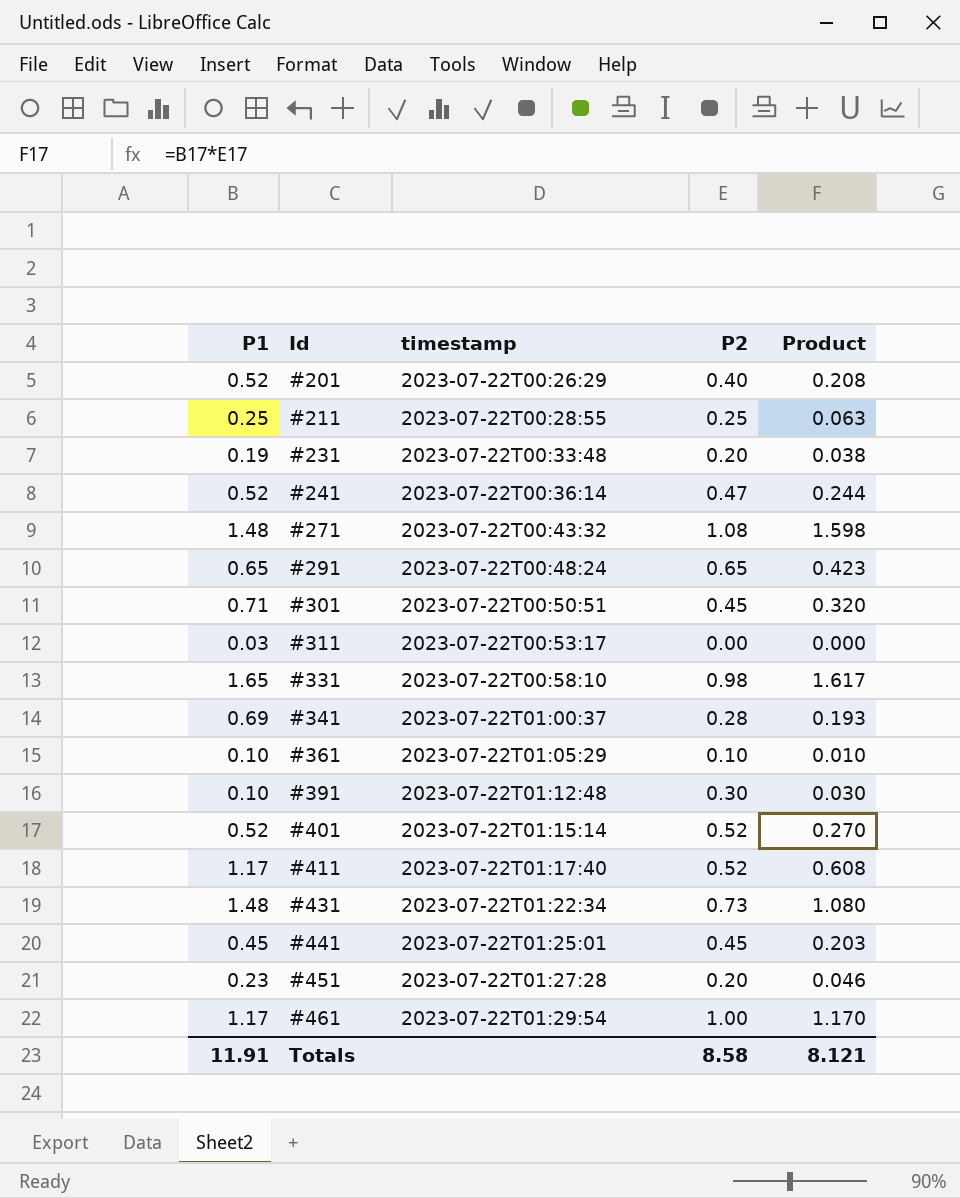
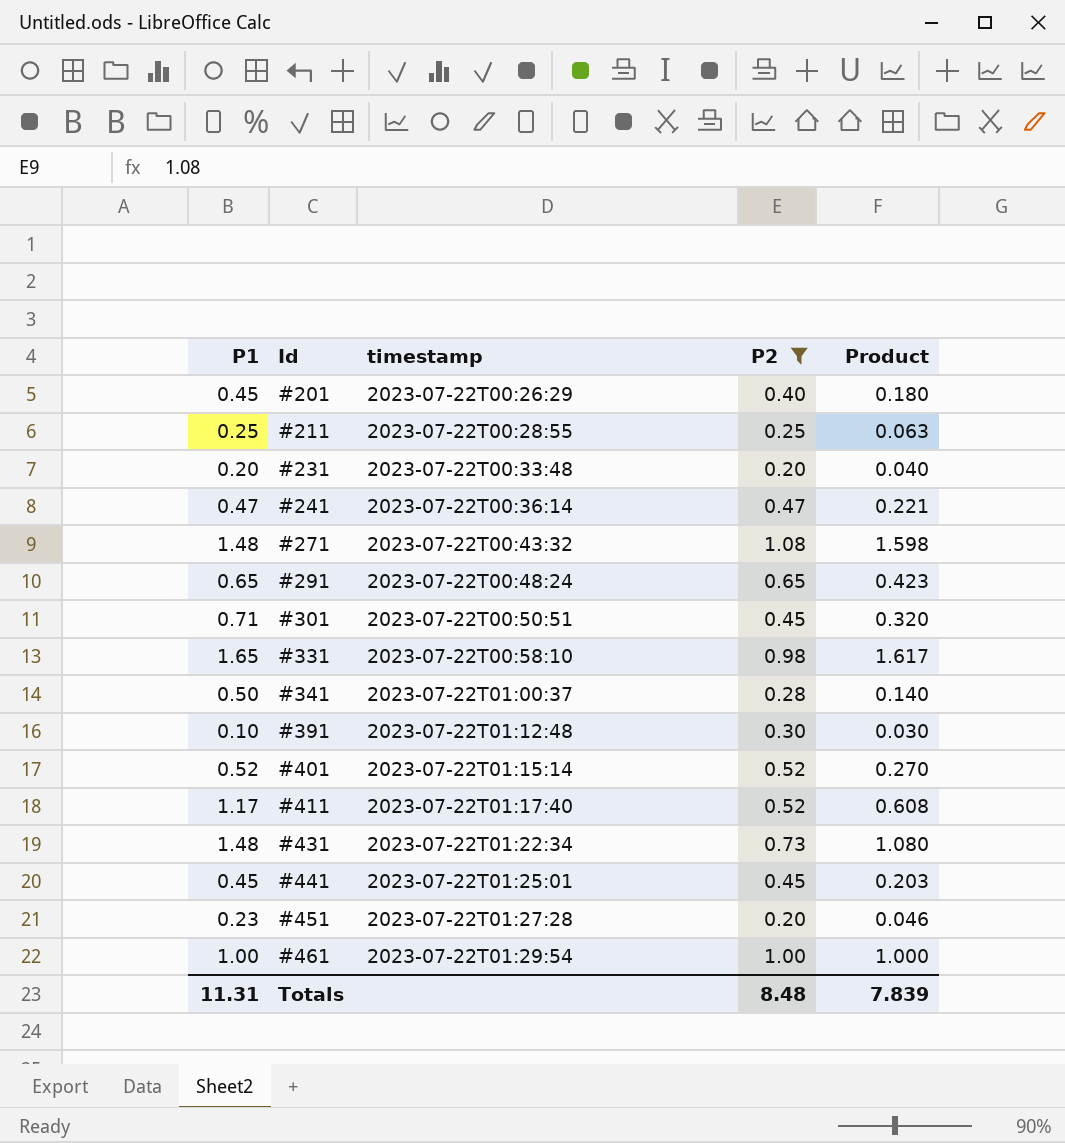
filter: none -> P2 >= 0.20
#201 | P1: 0.52 -> 0.45
#201 | Product: 0.208 -> 0.180
#231 | P1: 0.19 -> 0.20
#231 | Product: 0.038 -> 0.040
#241 | P1: 0.52 -> 0.47
#241 | Product: 0.244 -> 0.221
#341 | P1: 0.69 -> 0.50
#341 | Product: 0.193 -> 0.140
#461 | P1: 1.17 -> 1.00
#461 | Product: 1.170 -> 1.000
Totals | P1: 11.91 -> 11.31
Totals | P2: 8.58 -> 8.48
Totals | Product: 8.121 -> 7.839

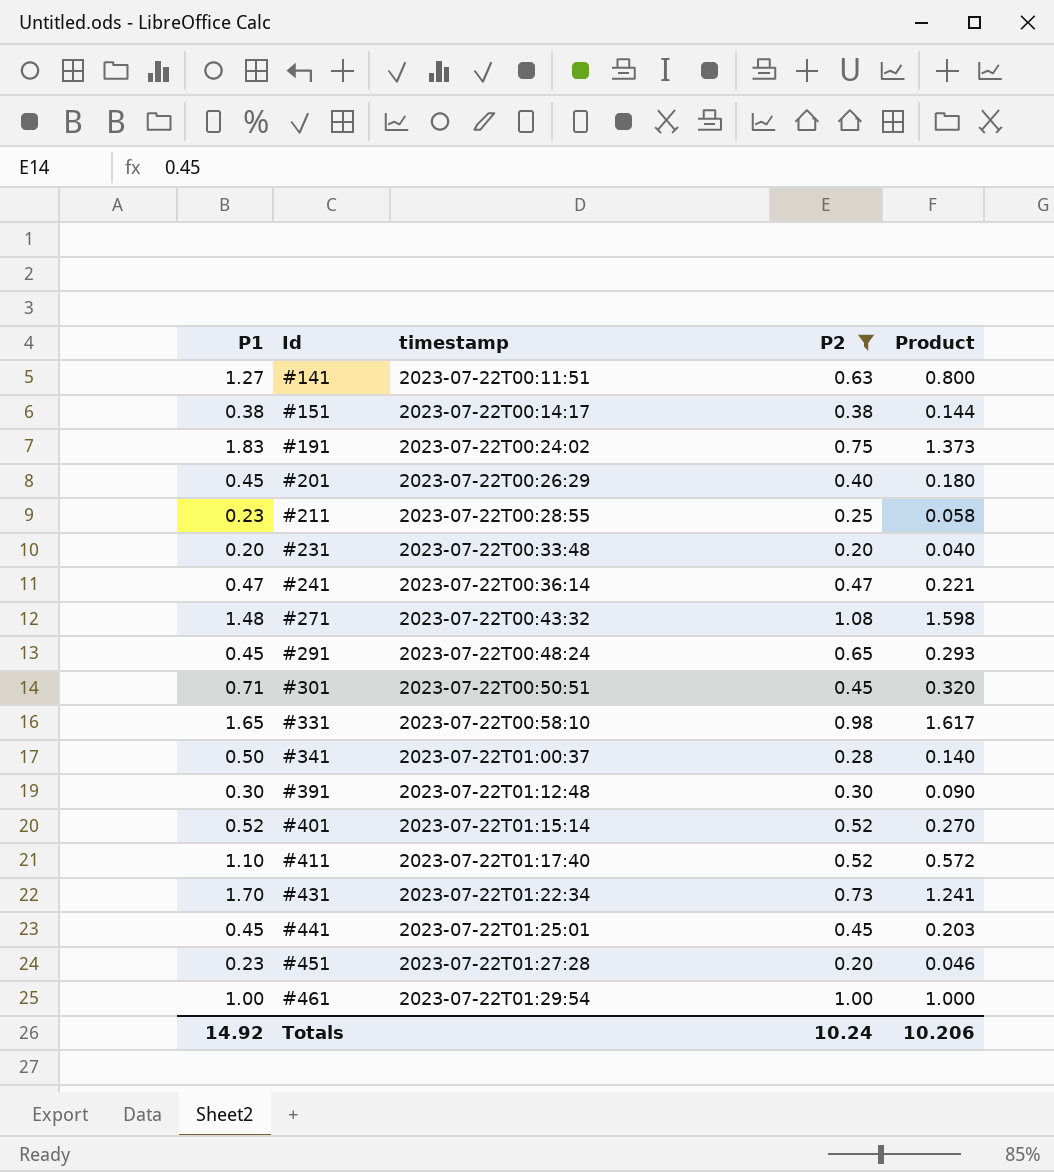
row #141: none -> 1.27 | 2023-07-22T00:11:51 | 0.63 | 0.800
row #151: none -> 0.38 | 2023-07-22T00:14:17 | 0.38 | 0.144
row #191: none -> 1.83 | 2023-07-22T00:24:02 | 0.75 | 1.373
#211 | P1: 0.25 -> 0.23
#211 | Product: 0.063 -> 0.058
#291 | P1: 0.65 -> 0.45
#291 | Product: 0.423 -> 0.293
#391 | P1: 0.10 -> 0.30
#391 | Product: 0.030 -> 0.090
#411 | P1: 1.17 -> 1.10
#411 | Product: 0.608 -> 0.572
#431 | P1: 1.48 -> 1.70
#431 | Product: 1.080 -> 1.241
Totals | P1: 11.31 -> 14.92
Totals | P2: 8.48 -> 10.24
Totals | Product: 7.839 -> 10.206

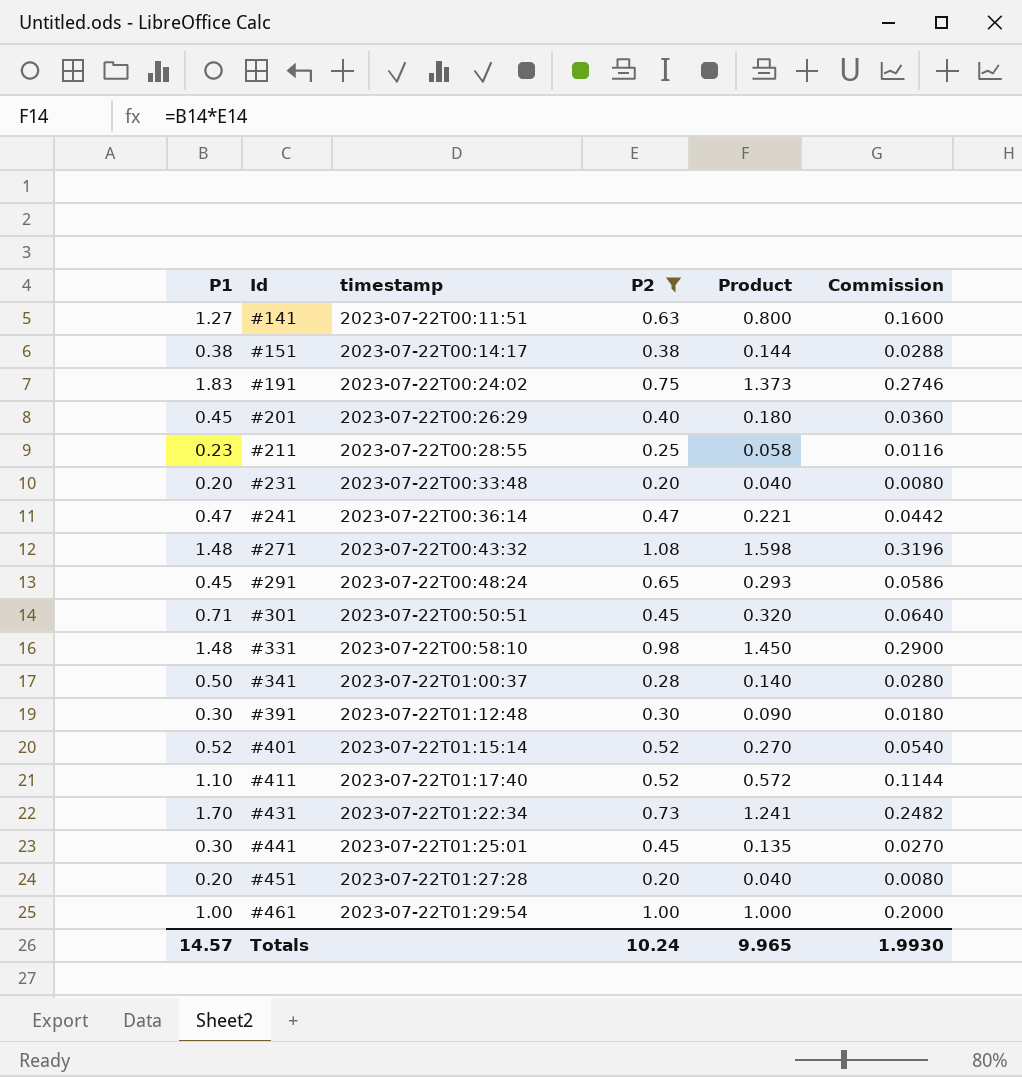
column Commission | formula: none -> [Product] * 0.2
#331 | P1: 1.65 -> 1.48
#331 | Product: 1.617 -> 1.450
#441 | P1: 0.45 -> 0.30
#441 | Product: 0.203 -> 0.135
#451 | P1: 0.23 -> 0.20
#451 | Product: 0.046 -> 0.040
Totals | P1: 14.92 -> 14.57
Totals | Product: 10.206 -> 9.965

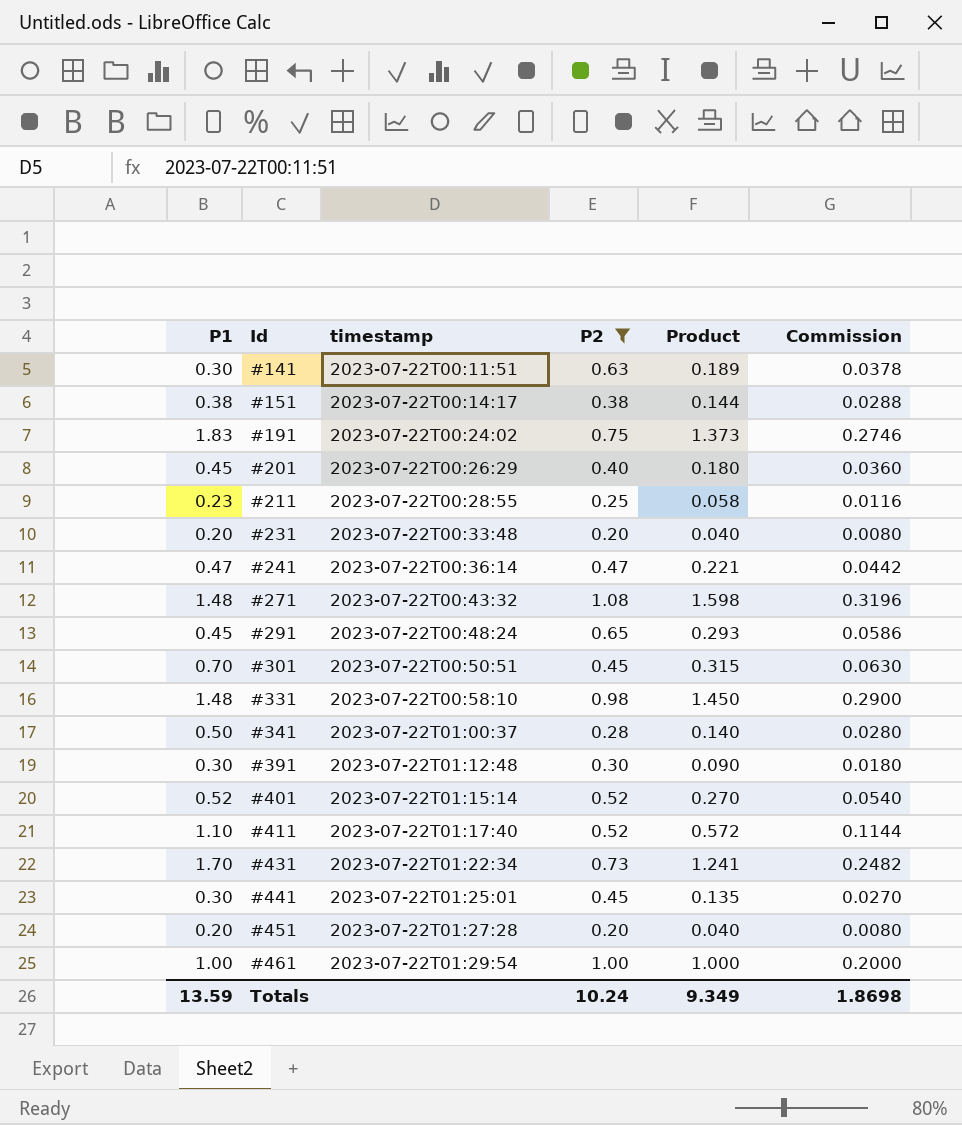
#141 | P1: 1.27 -> 0.30
#141 | Product: 0.800 -> 0.189
#141 | Commission: 0.1600 -> 0.0378
#301 | P1: 0.71 -> 0.70
#301 | Product: 0.320 -> 0.315
#301 | Commission: 0.0640 -> 0.0630
Totals | P1: 14.57 -> 13.59
Totals | Product: 9.965 -> 9.349
Totals | Commission: 1.9930 -> 1.8698

